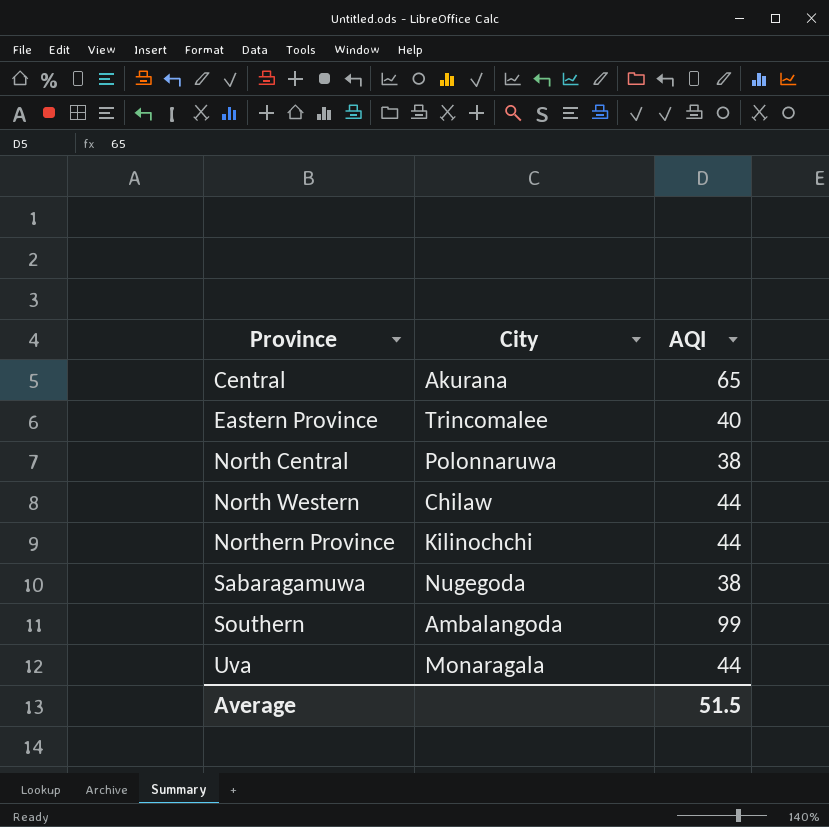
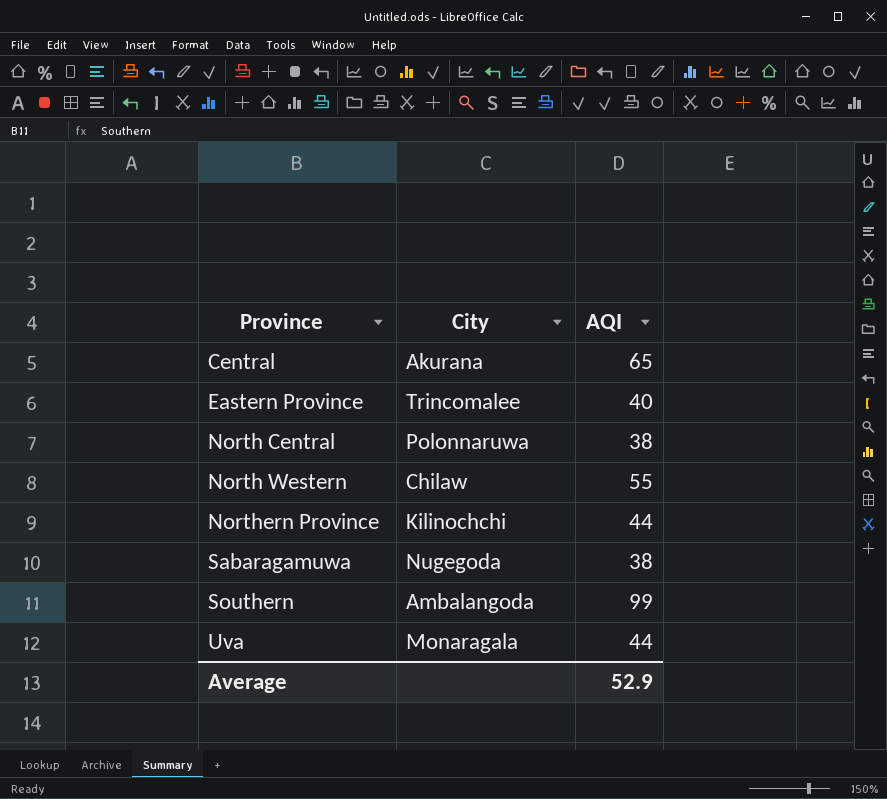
North Western | AQI: 44 -> 55
Average | AQI: 51.5 -> 52.9

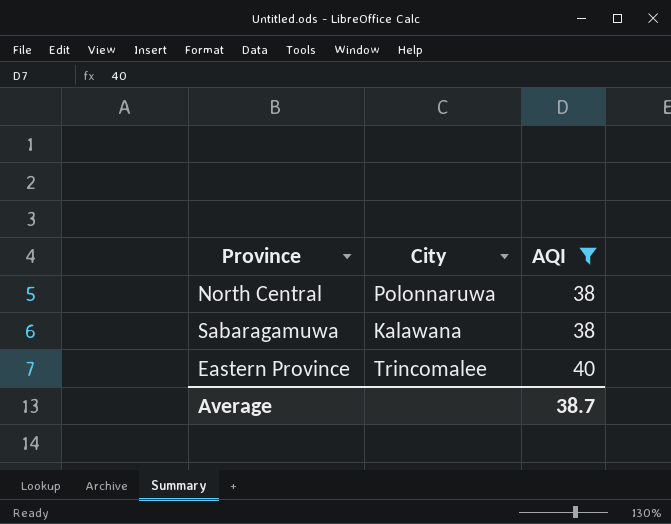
filter: none -> AQI <= 40
row order: Province ascending -> AQI ascending
Sabaragamuwa | City: Nugegoda -> Kalawana
Average | AQI: 52.9 -> 38.7

